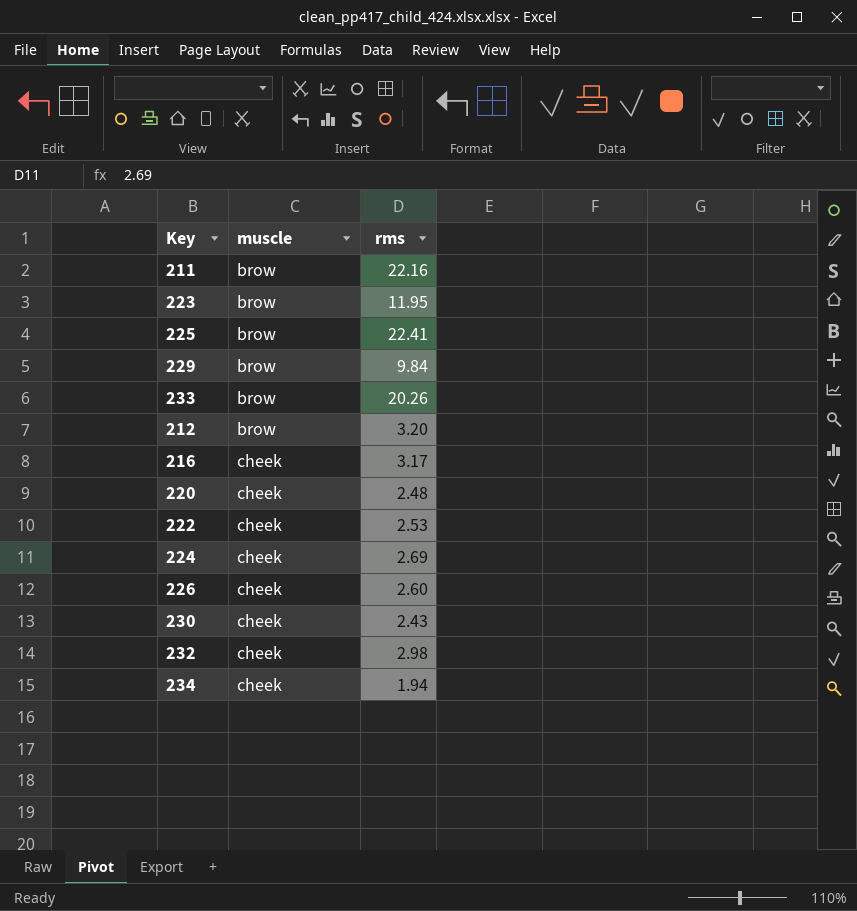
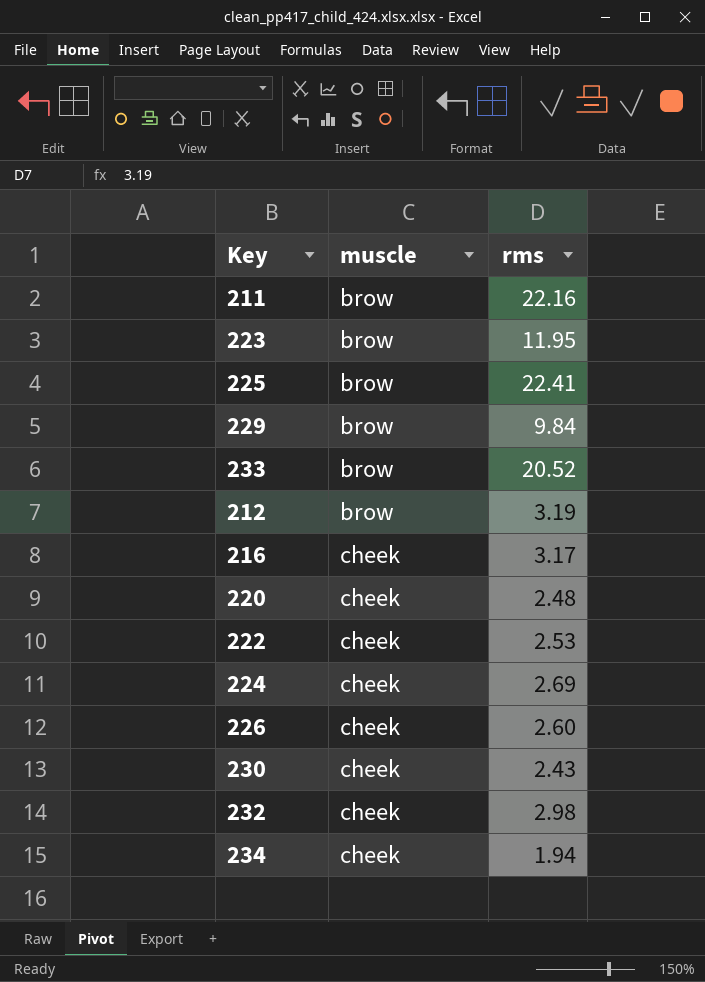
233 | rms: 20.26 -> 20.52
212 | rms: 3.20 -> 3.19

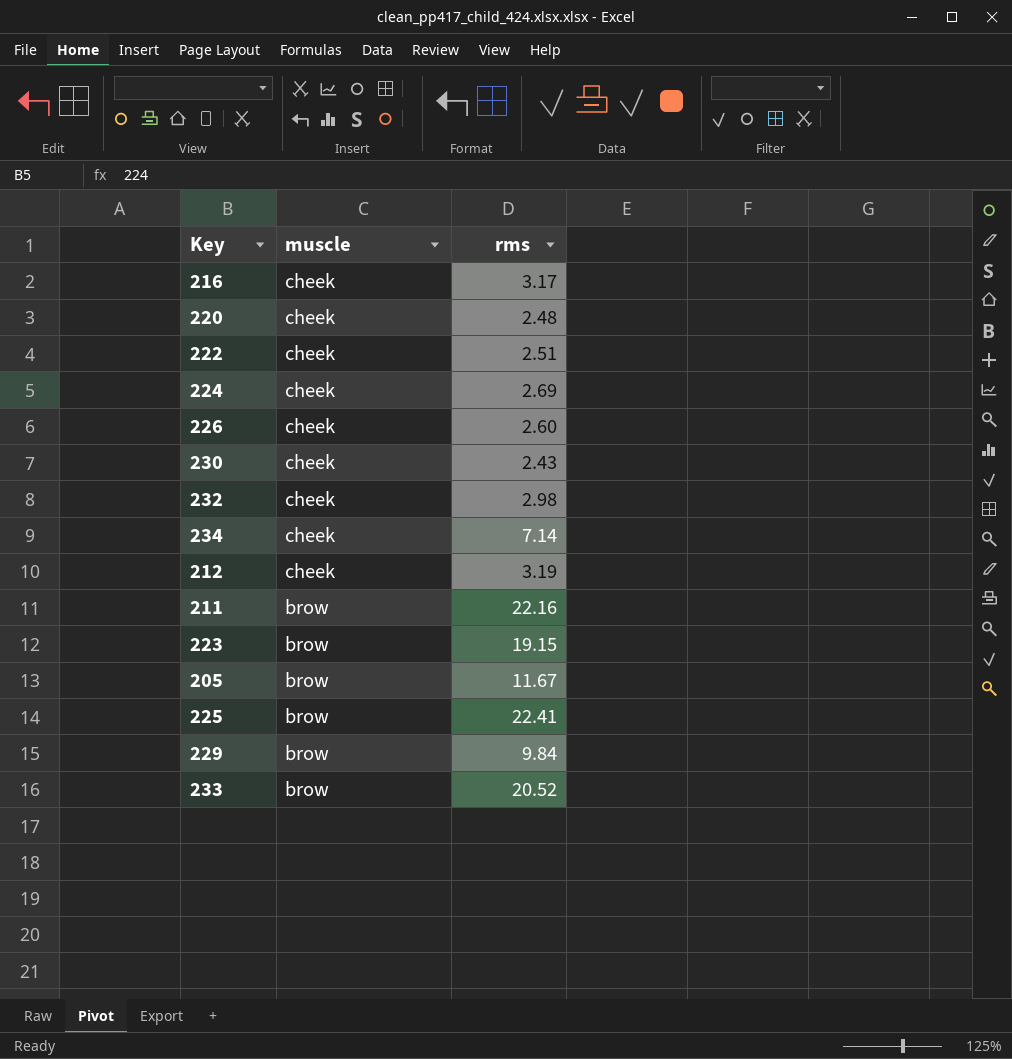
row order: muscle ascending -> muscle descending
222 | rms: 2.53 -> 2.51
234 | rms: 1.94 -> 7.14
212 | muscle: brow -> cheek
223 | rms: 11.95 -> 19.15
row 205: none -> brow | 11.67

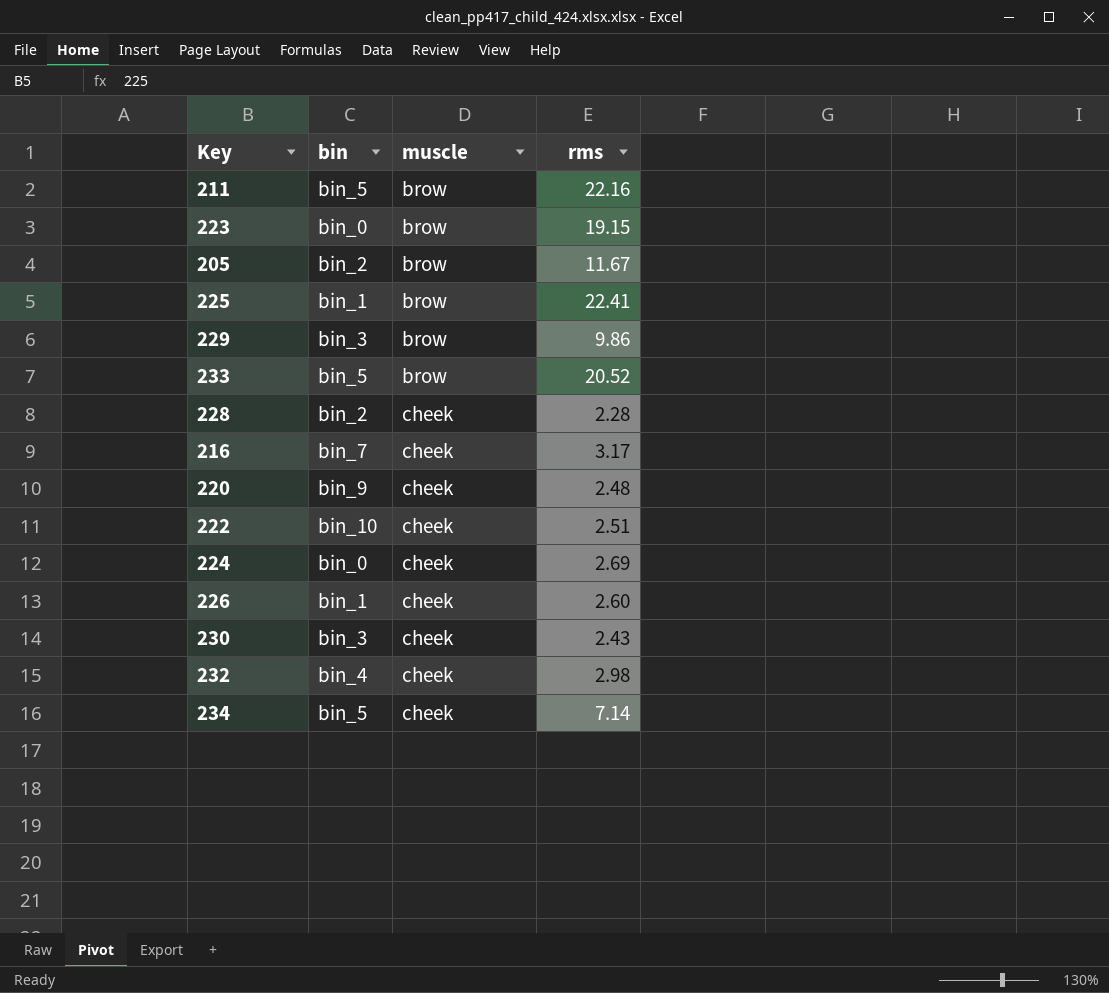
row order: muscle descending -> muscle ascending
column bin | position: none -> 2
row 212: cheek | 3.19 -> none
229 | rms: 9.84 -> 9.86
row 228: none -> bin_2 | cheek | 2.28

